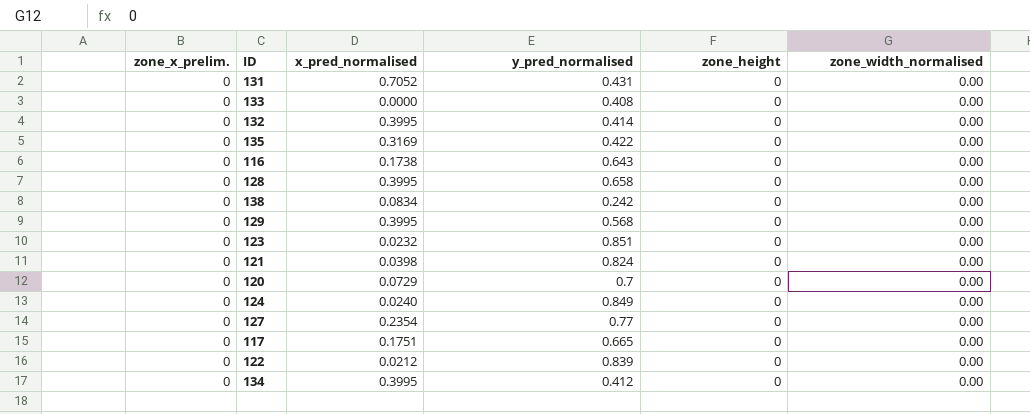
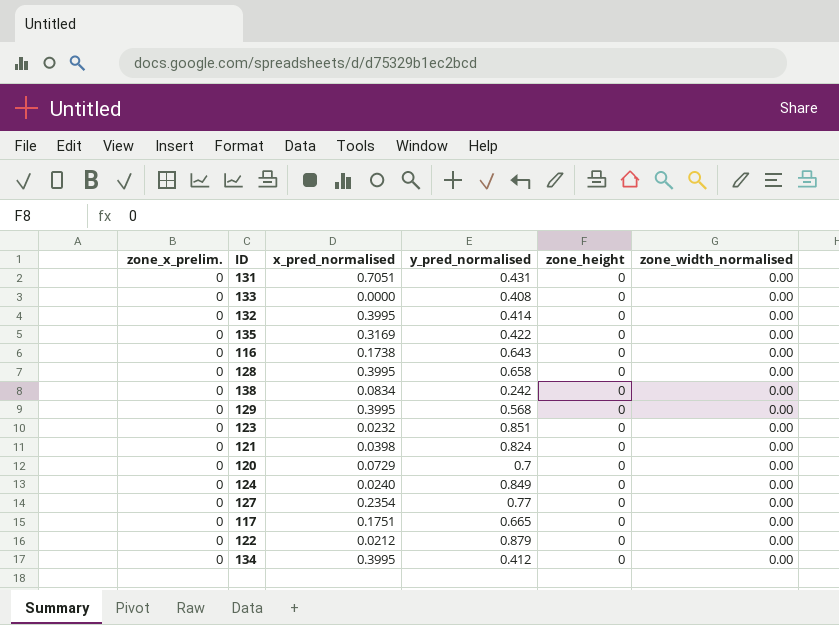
131 | x_pred_normalised: 0.7052 -> 0.7051
122 | y_pred_normalised: 0.839 -> 0.879

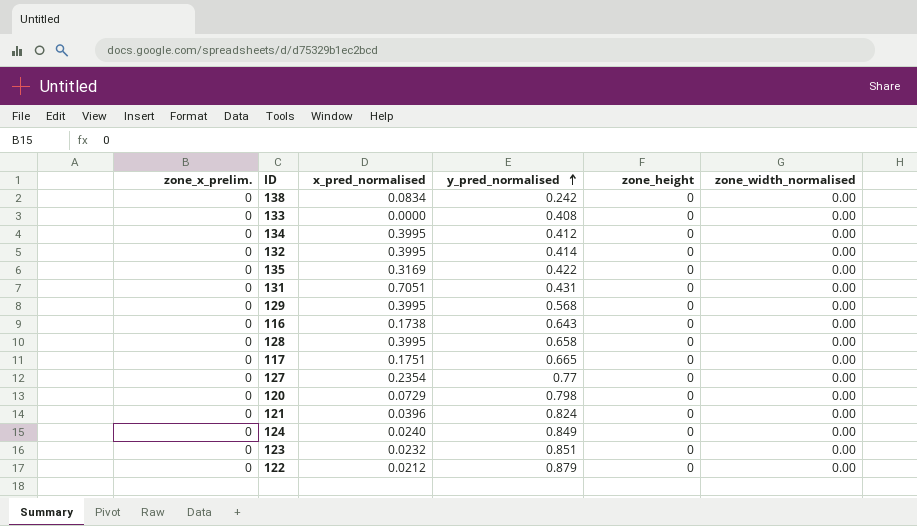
row order: none -> y_pred_normalised ascending
120 | y_pred_normalised: 0.7 -> 0.798
121 | x_pred_normalised: 0.0398 -> 0.0396

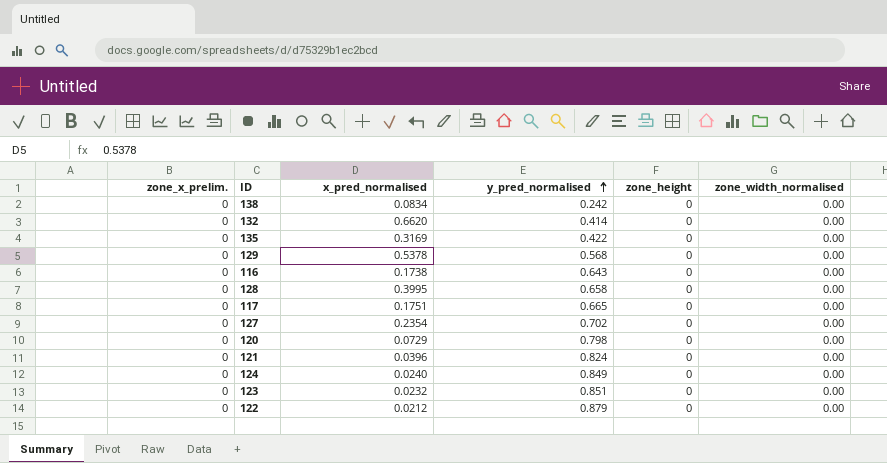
row 133: 0 | 0.0000 | 0.408 | 0 | 0.00 -> none
row 134: 0 | 0.3995 | 0.412 | 0 | 0.00 -> none
row 131: 0 | 0.7051 | 0.431 | 0 | 0.00 -> none
132 | x_pred_normalised: 0.3995 -> 0.6620
129 | x_pred_normalised: 0.3995 -> 0.5378
127 | y_pred_normalised: 0.77 -> 0.702

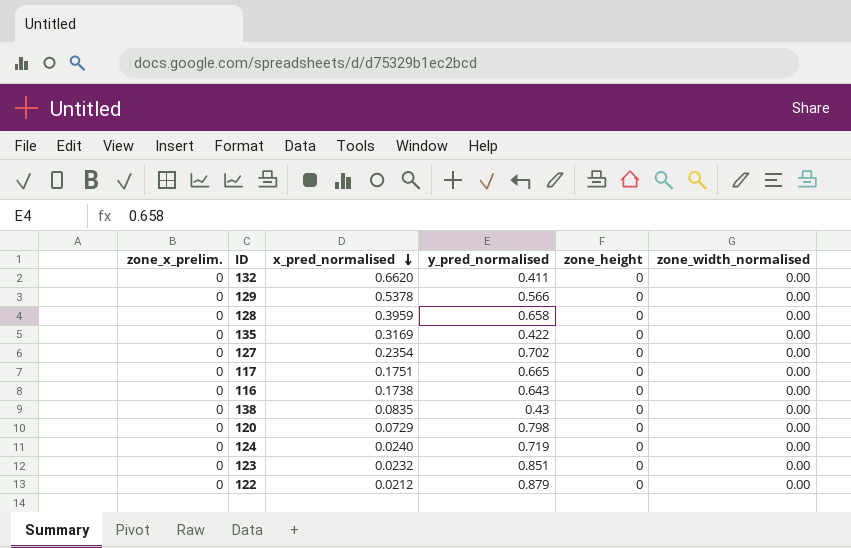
row order: y_pred_normalised ascending -> x_pred_normalised descending
row 121: 0 | 0.0396 | 0.824 | 0 | 0.00 -> none
132 | y_pred_normalised: 0.414 -> 0.411
129 | y_pred_normalised: 0.568 -> 0.566
128 | x_pred_normalised: 0.3995 -> 0.3959
138 | x_pred_normalised: 0.0834 -> 0.0835
138 | y_pred_normalised: 0.242 -> 0.43
124 | y_pred_normalised: 0.849 -> 0.719

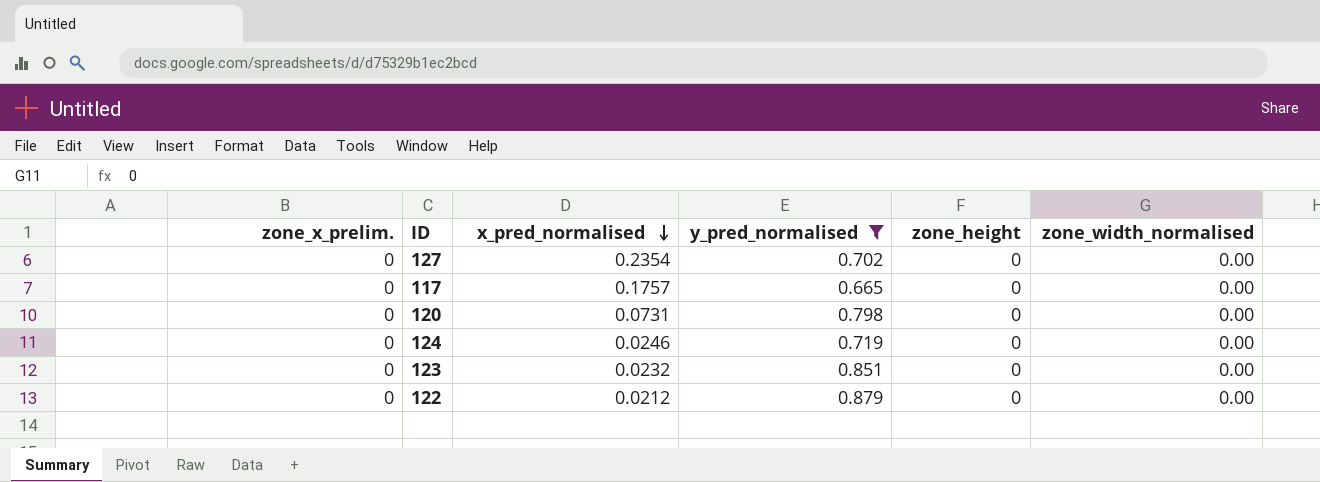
filter: none -> y_pred_normalised >= 0.665
117 | x_pred_normalised: 0.1751 -> 0.1757
120 | x_pred_normalised: 0.0729 -> 0.0731
124 | x_pred_normalised: 0.0240 -> 0.0246

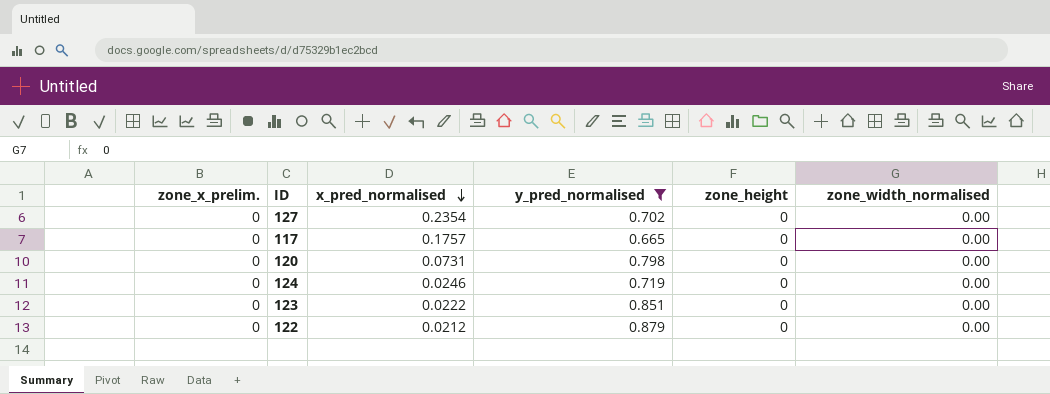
123 | x_pred_normalised: 0.0232 -> 0.0222

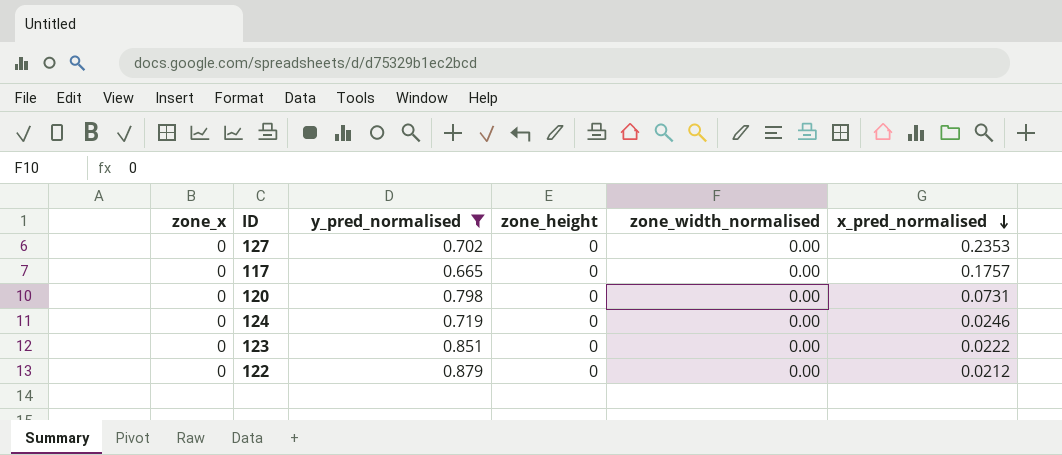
column name: zone_x_prelim. -> zone_x
column x_pred_normalised | position: 3 -> 6
127 | x_pred_normalised: 0.2354 -> 0.2353

